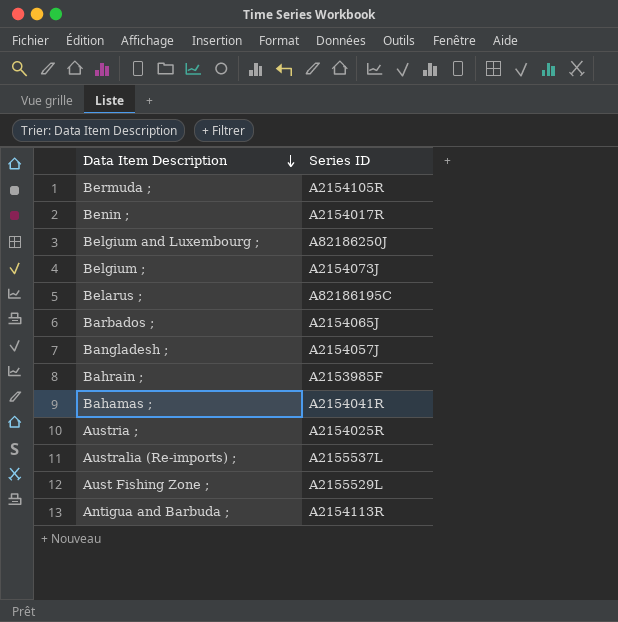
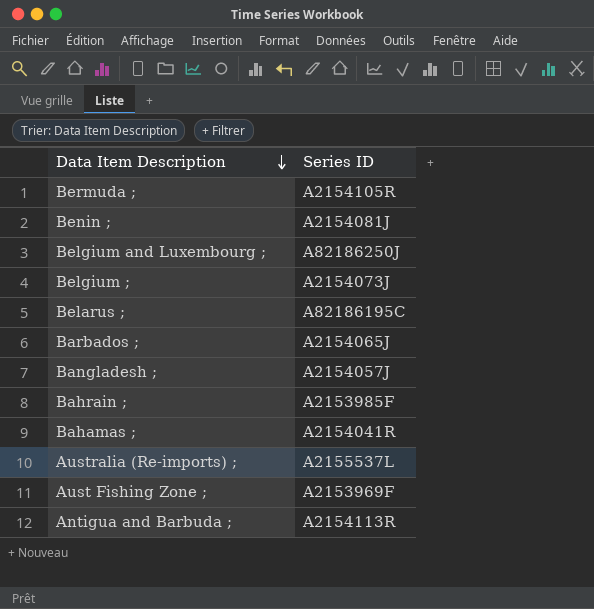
row Austria ;: A2154025R -> none
Benin ; | Series ID: A2154017R -> A2154081J
Aust Fishing Zone ; | Series ID: A2155529L -> A2153969F

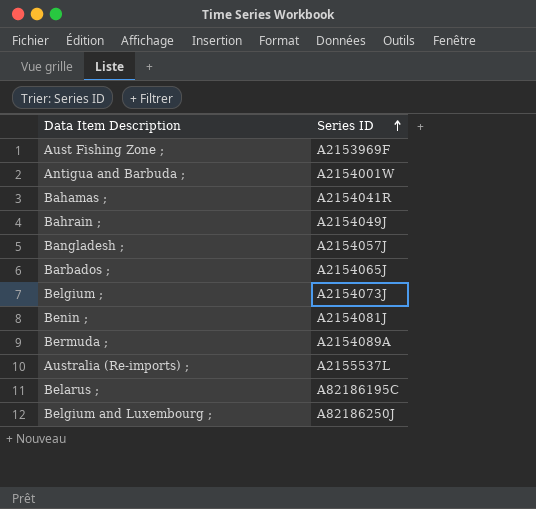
row order: Data Item Description descending -> Series ID ascending
Antigua and Barbuda ; | Series ID: A2154113R -> A2154001W
Bahrain ; | Series ID: A2153985F -> A2154049J
Bermuda ; | Series ID: A2154105R -> A2154089A

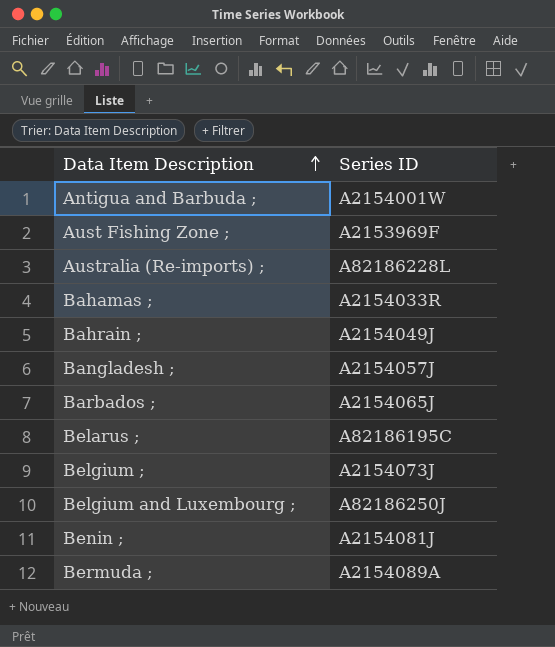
row order: Series ID ascending -> Data Item Description ascending
Australia (Re-imports) ; | Series ID: A2155537L -> A82186228L
Bahamas ; | Series ID: A2154041R -> A2154033R

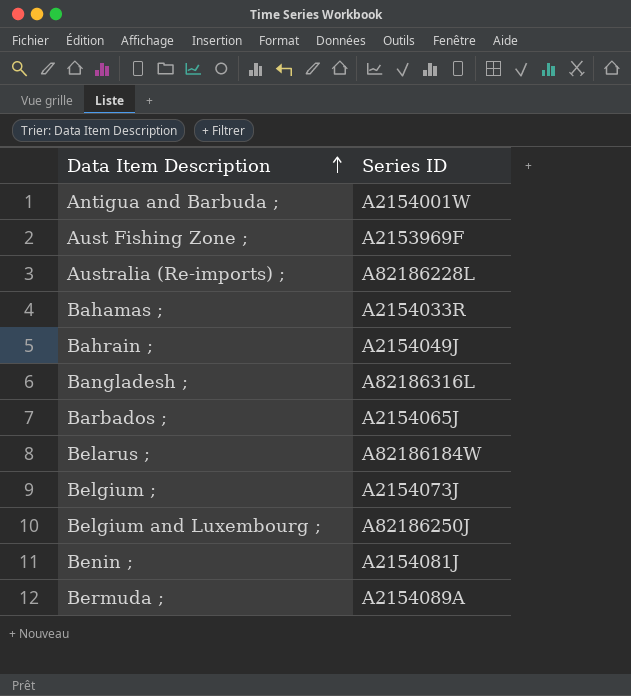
Bangladesh ; | Series ID: A2154057J -> A82186316L
Belarus ; | Series ID: A82186195C -> A82186184W

